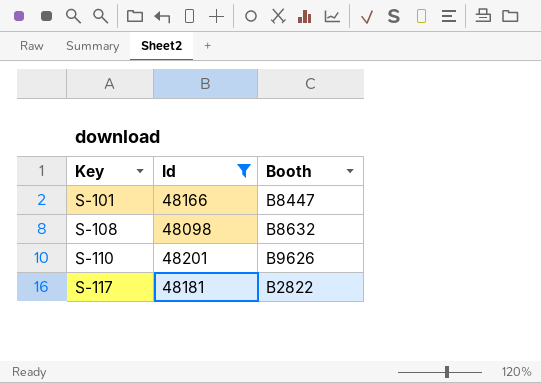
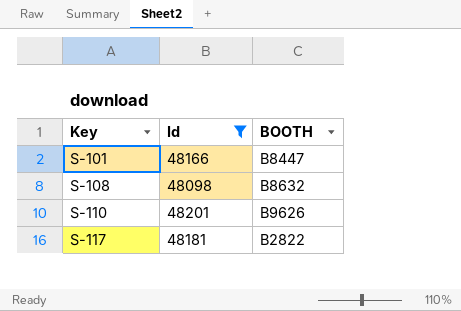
column name: Booth -> BOOTH

